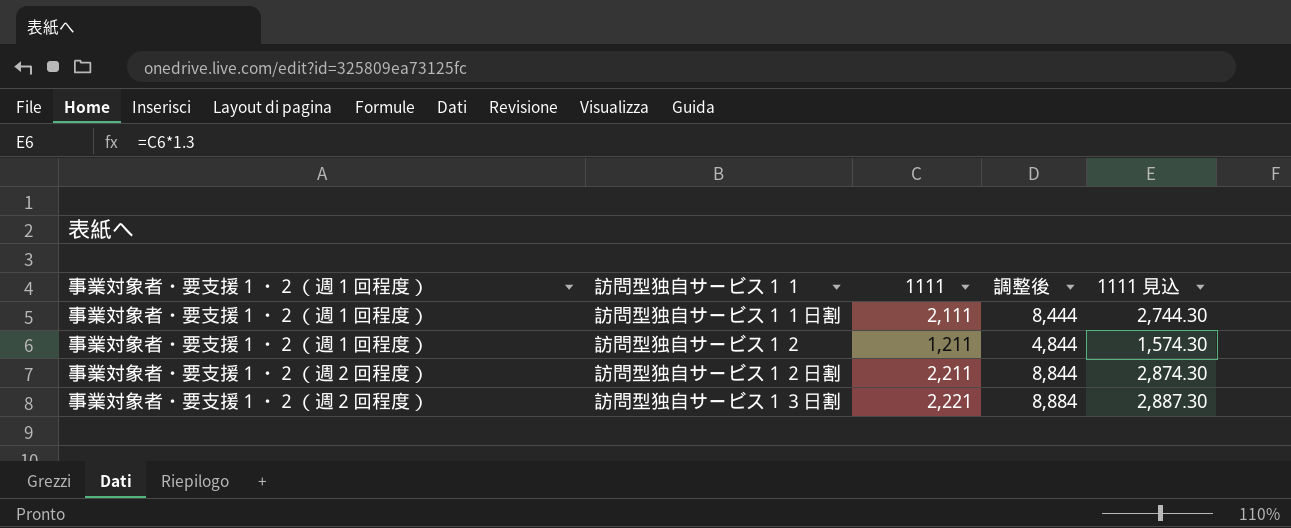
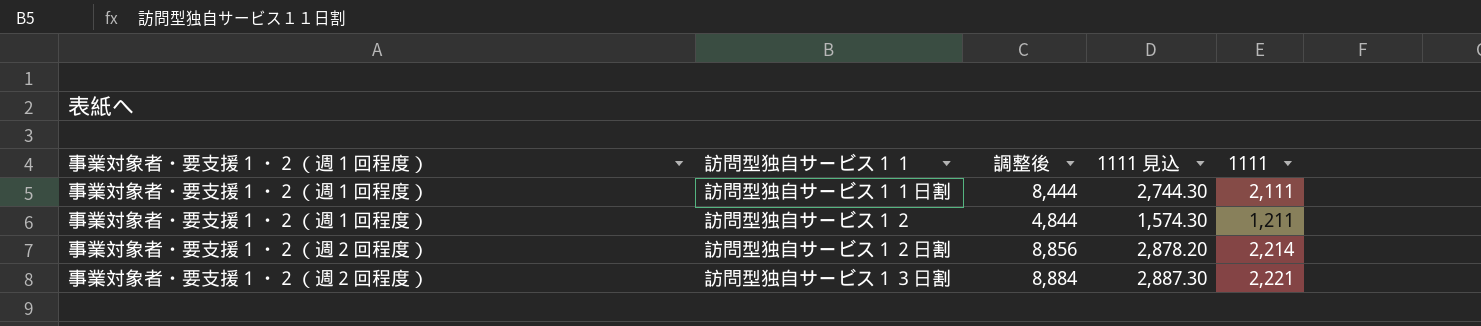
column 1111 | position: 3 -> 5
訪問型独自サービス１２日割 | 調整後: 8,844 -> 8,856
訪問型独自サービス１２日割 | 1111 見込: 2,874.30 -> 2,878.20
訪問型独自サービス１２日割 | 1111: 2,211 -> 2,214

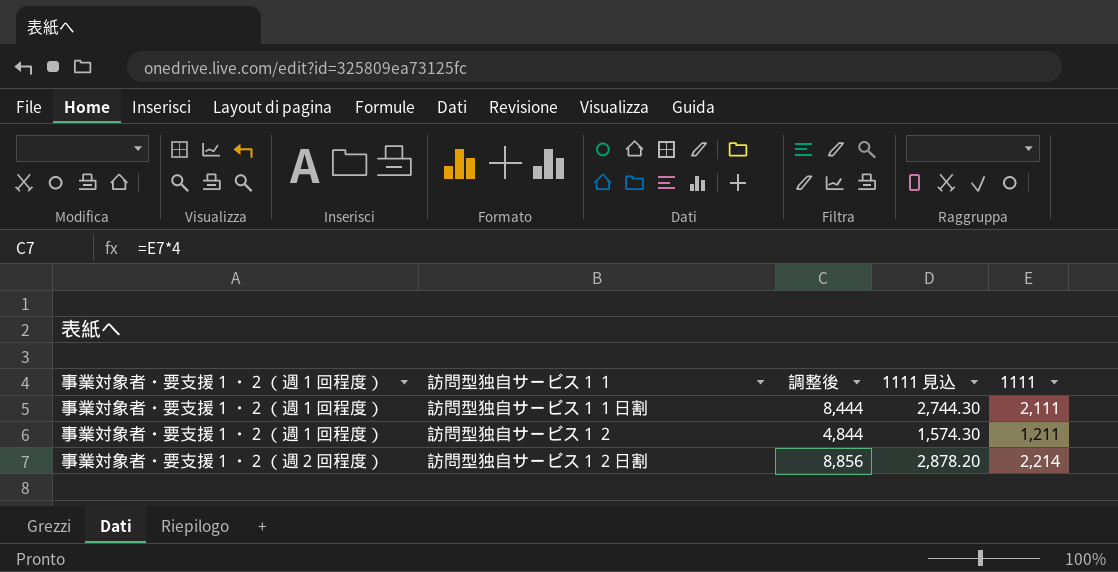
row 訪問型独自サービス１３日割: 事業対象者・要支援１・２（週２回程度） | 8,884 | 2,887.30 | 2,221 -> none

